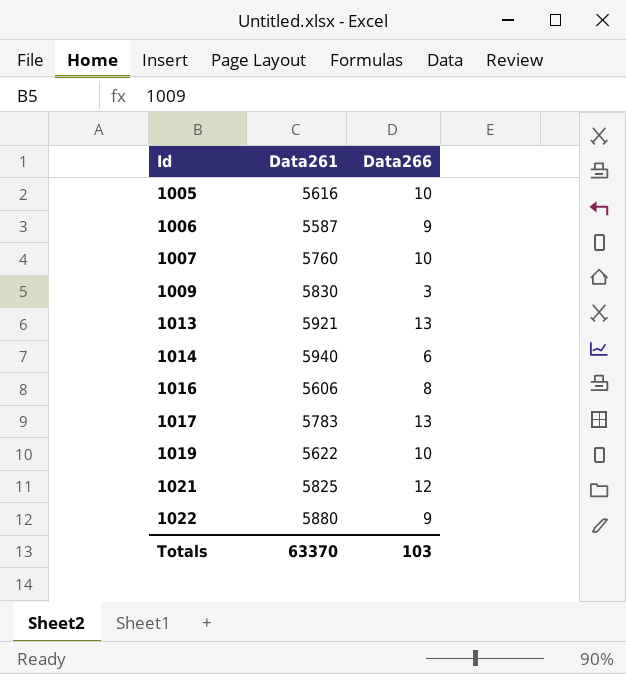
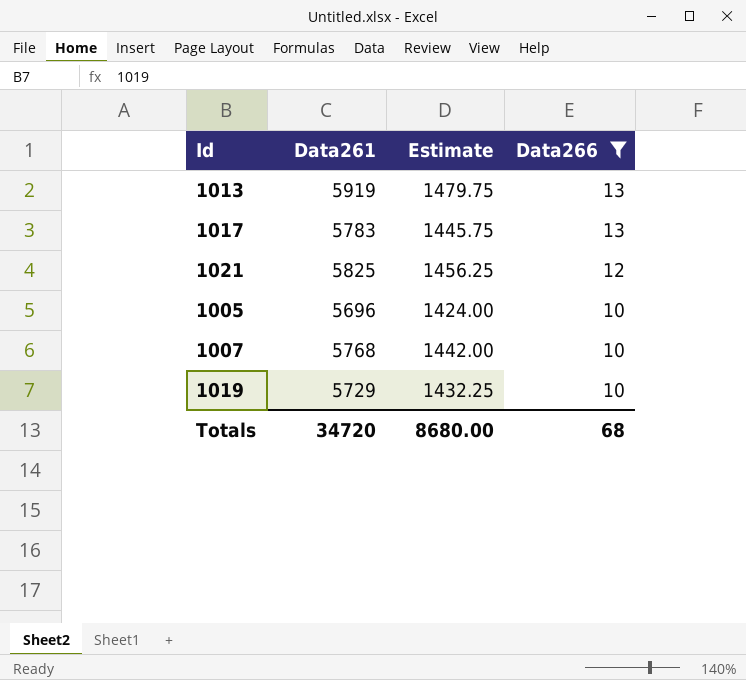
filter: none -> Data266 >= 10
row order: Id ascending -> Data266 descending
column Estimate | formula: none -> [Data261] * 0.25
1013 | Data261: 5921 -> 5919
1005 | Data261: 5616 -> 5696
1007 | Data261: 5760 -> 5768
1019 | Data261: 5622 -> 5729
Totals | Data261: 63370 -> 34720
Totals | Data266: 103 -> 68

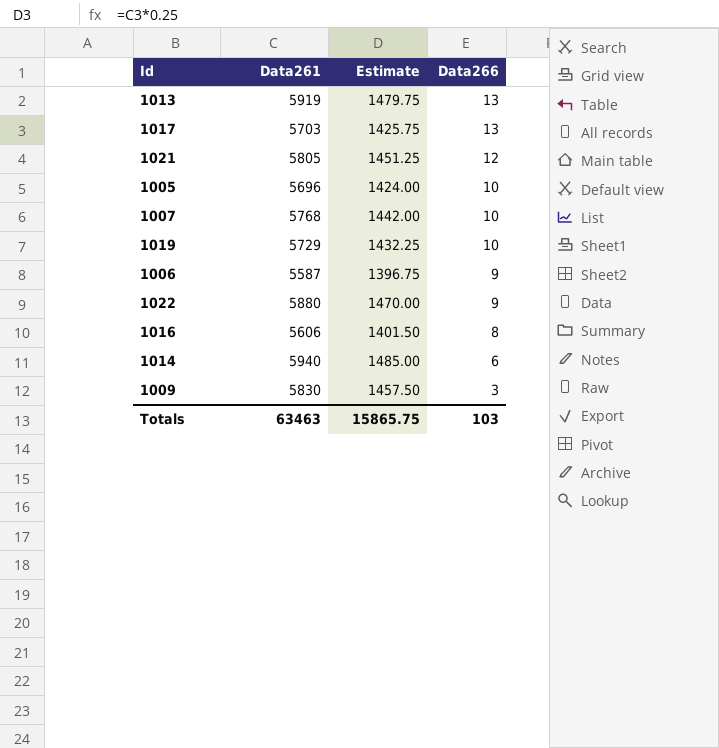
filter: Data266 >= 10 -> none
1017 | Data261: 5783 -> 5703
1017 | Estimate: 1445.75 -> 1425.75
1021 | Data261: 5825 -> 5805
1021 | Estimate: 1456.25 -> 1451.25
Totals | Data261: 34720 -> 63463
Totals | Estimate: 8680.00 -> 15865.75
Totals | Data266: 68 -> 103

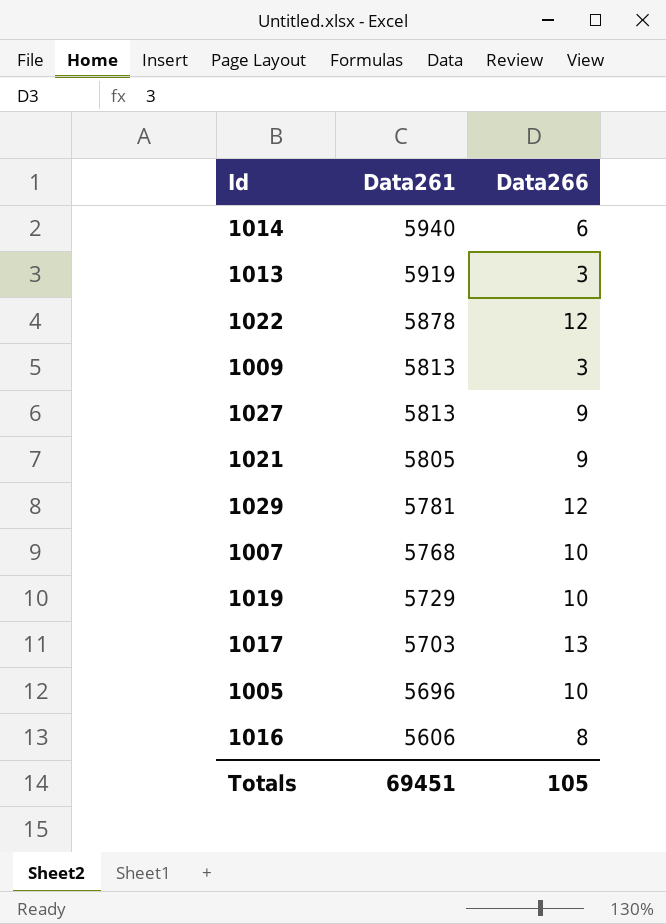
row order: Data266 descending -> Data261 descending
column Estimate | formula: [Data261] * 0.25 -> none
row 1006: 5587 | 1396.75 | 9 -> none
1013 | Data266: 13 -> 3
1022 | Data261: 5880 -> 5878
1022 | Data266: 9 -> 12
1009 | Data261: 5830 -> 5813
row 1027: none -> 5813 | 9
1021 | Data266: 12 -> 9
row 1029: none -> 5781 | 12
Totals | Data261: 63463 -> 69451
Totals | Data266: 103 -> 105

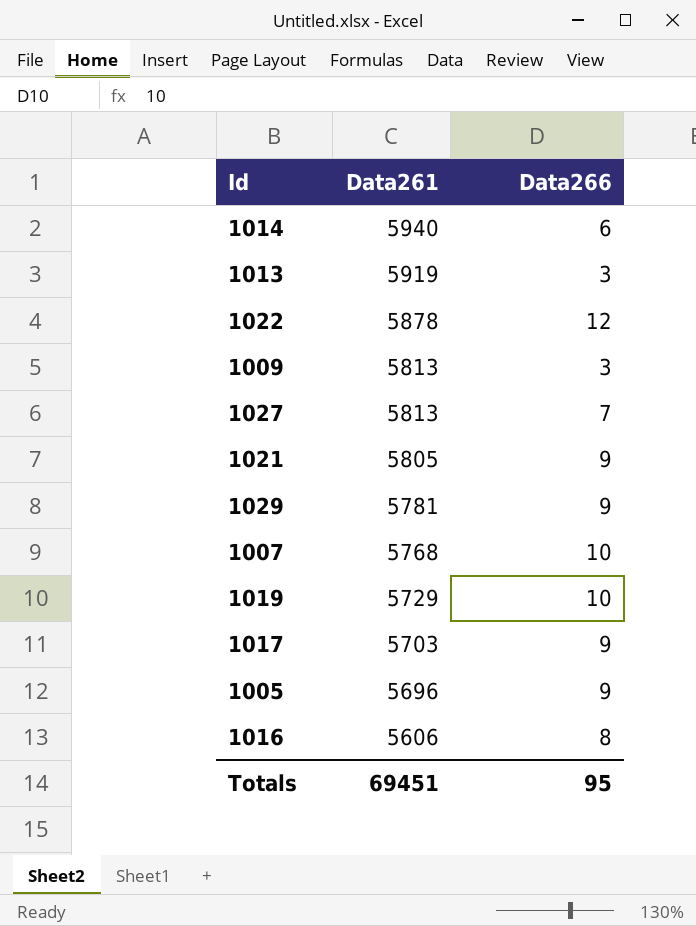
1027 | Data266: 9 -> 7
1029 | Data266: 12 -> 9
1017 | Data266: 13 -> 9
1005 | Data266: 10 -> 9
Totals | Data266: 105 -> 95

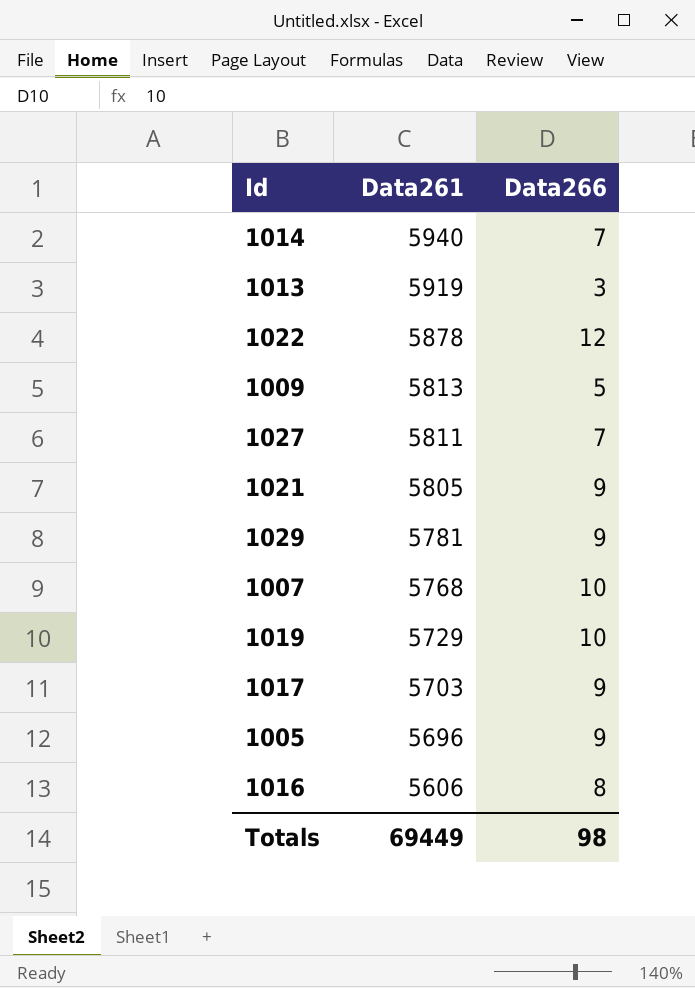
1014 | Data266: 6 -> 7
1009 | Data266: 3 -> 5
1027 | Data261: 5813 -> 5811
Totals | Data261: 69451 -> 69449
Totals | Data266: 95 -> 98

